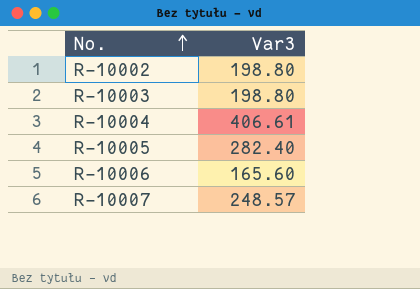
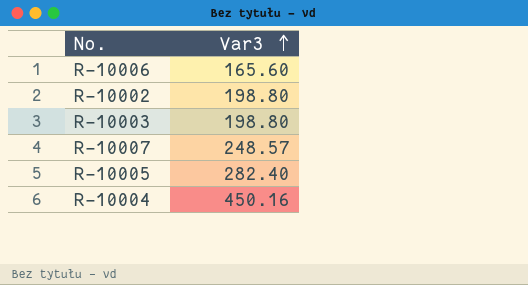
row order: No. ascending -> Var3 ascending
R-10004 | Var3: 406.61 -> 450.16

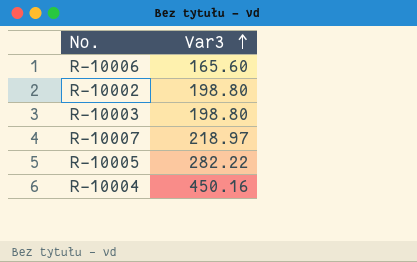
R-10007 | Var3: 248.57 -> 218.97
R-10005 | Var3: 282.40 -> 282.22

